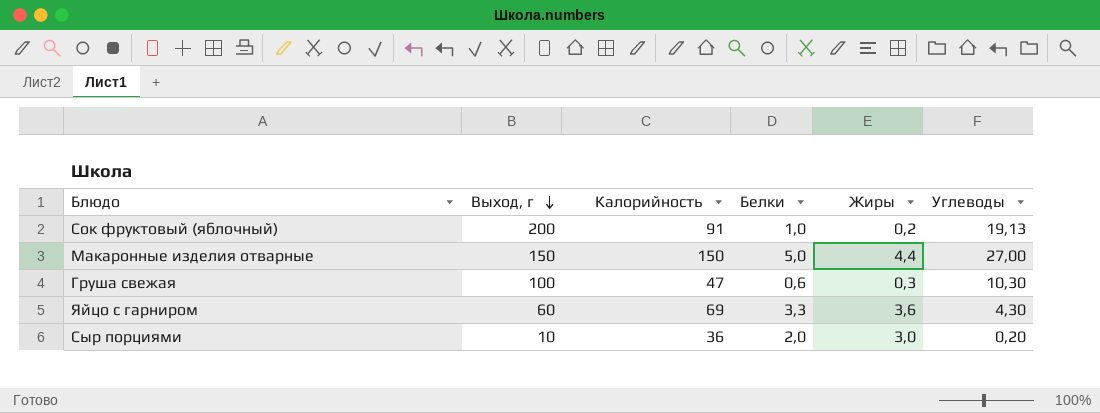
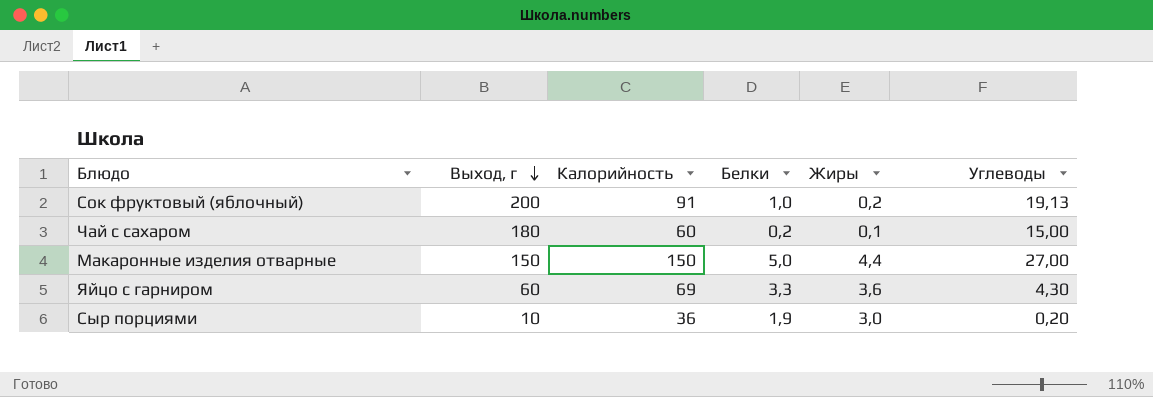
row Груша свежая: 100 | 47 | 0,6 | 0,3 | 10,30 -> none
row Чай с сахаром: none -> 180 | 60 | 0,2 | 0,1 | 15,00
Сыр порциями | Белки: 2,0 -> 1,9

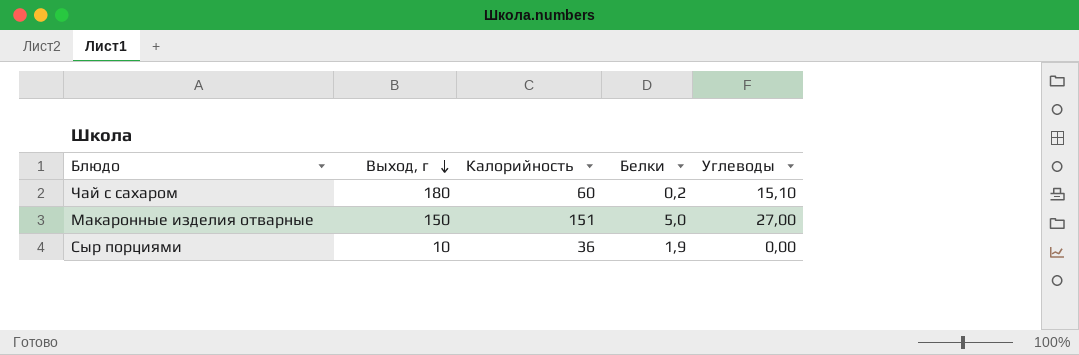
column Жиры | position: 5 -> none
row Сок фруктовый (яблочный): 200 | 91 | 1,0 | 0,2 | 19,13 -> none
row Яйцо с гарниром: 60 | 69 | 3,3 | 3,6 | 4,30 -> none
Чай с сахаром | Углеводы: 15,00 -> 15,10
Макаронные изделия отварные | Калорийность: 150 -> 151
Сыр порциями | Углеводы: 0,20 -> 0,00

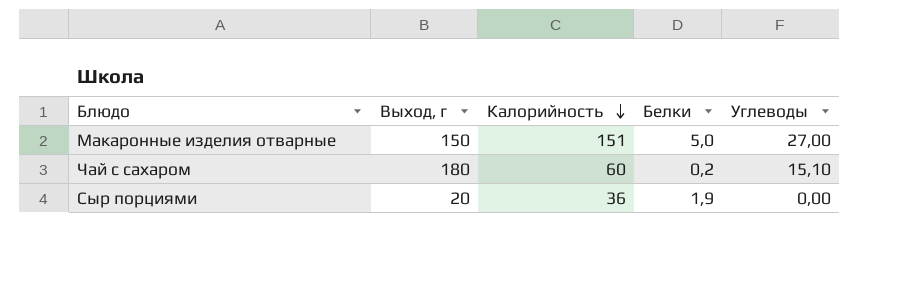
row order: Выход, г descending -> Калорийность descending
Сыр порциями | Выход, г: 10 -> 20

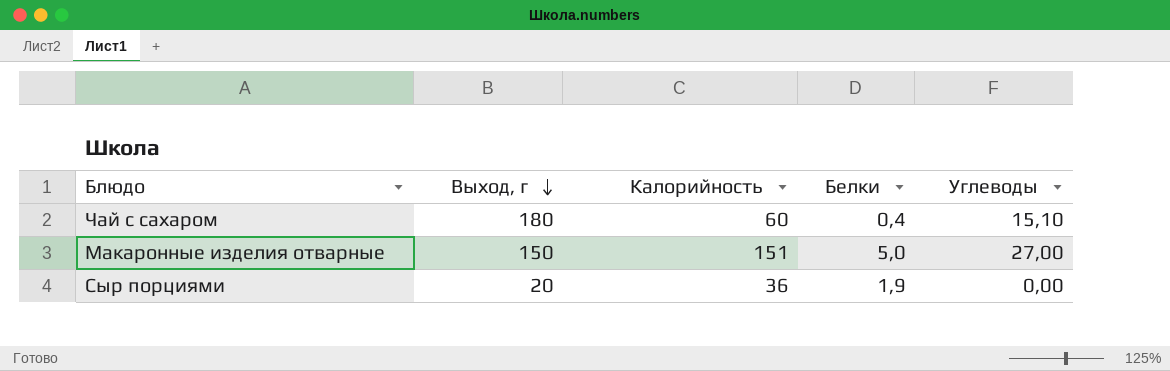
row order: Калорийность descending -> Выход, г descending
Чай с сахаром | Белки: 0,2 -> 0,4

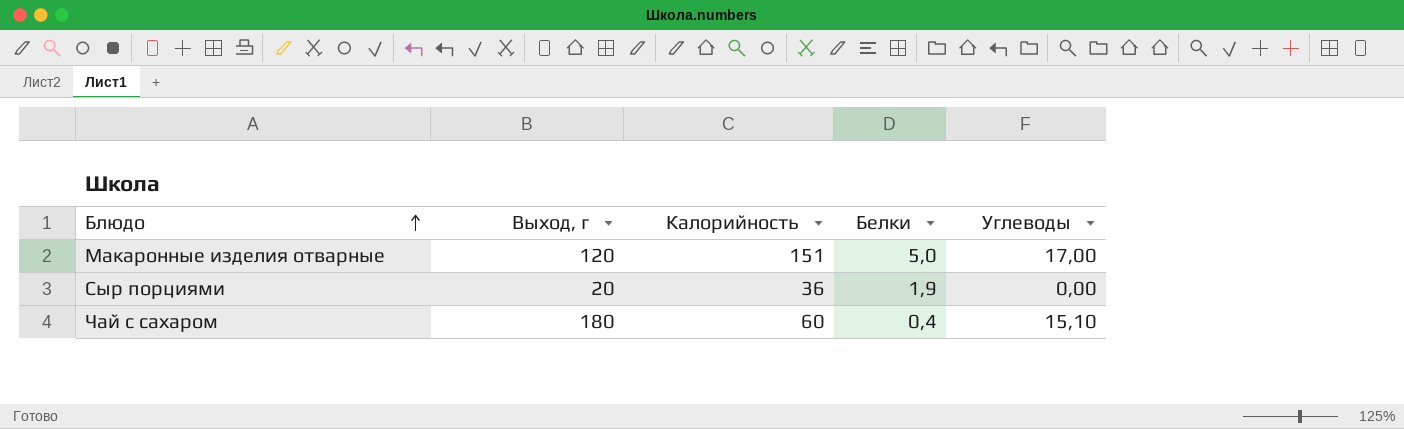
row order: Выход, г descending -> Блюдо ascending
Макаронные изделия отварные | Выход, г: 150 -> 120
Макаронные изделия отварные | Углеводы: 27,00 -> 17,00

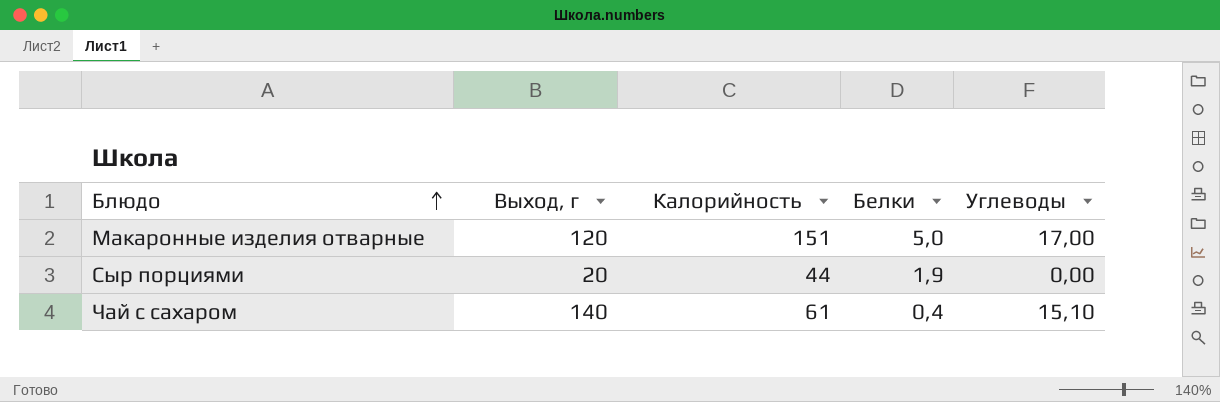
Сыр порциями | Калорийность: 36 -> 44
Чай с сахаром | Выход, г: 180 -> 140
Чай с сахаром | Калорийность: 60 -> 61

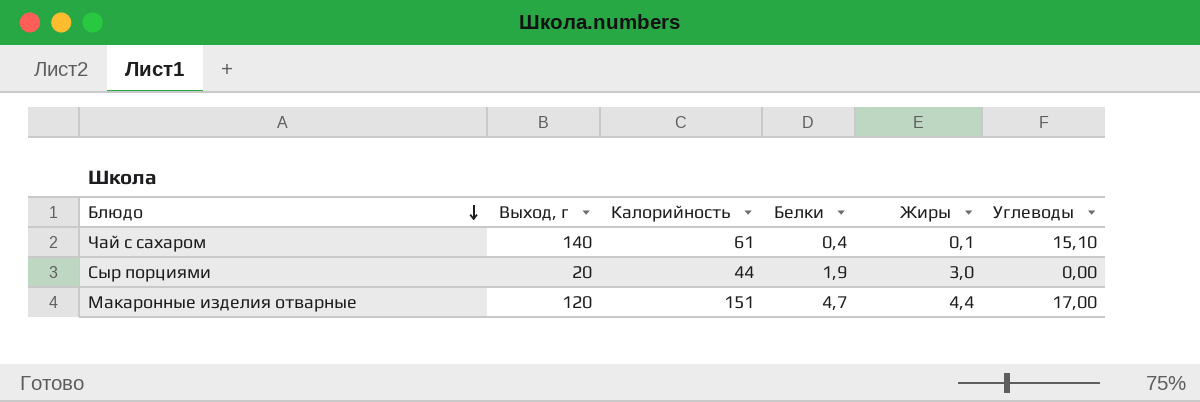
row order: Блюдо ascending -> Блюдо descending
column Жиры | position: none -> 5
Макаронные изделия отварные | Белки: 5,0 -> 4,7

